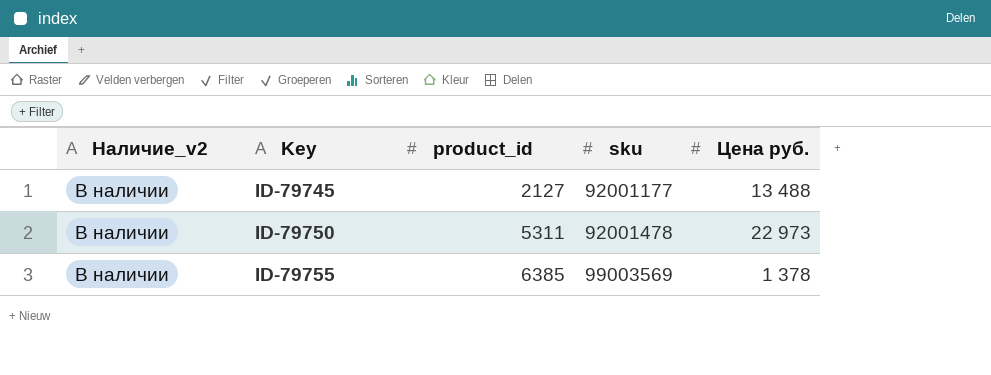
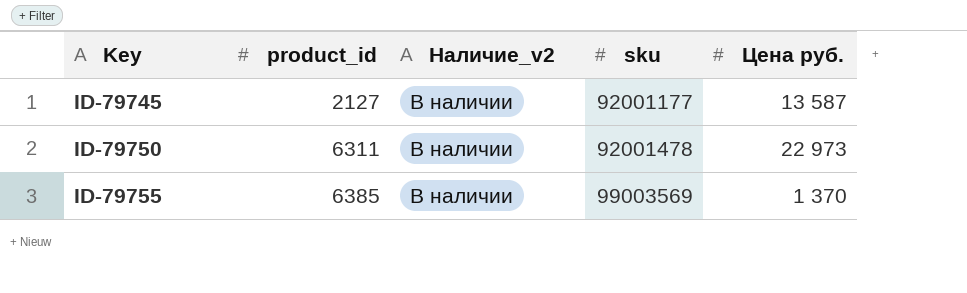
column Наличие_v2 | position: 1 -> 3
ID-79745 | Цена руб.: 13 488 -> 13 587
ID-79750 | product_id: 5311 -> 6311
ID-79755 | Цена руб.: 1 378 -> 1 370

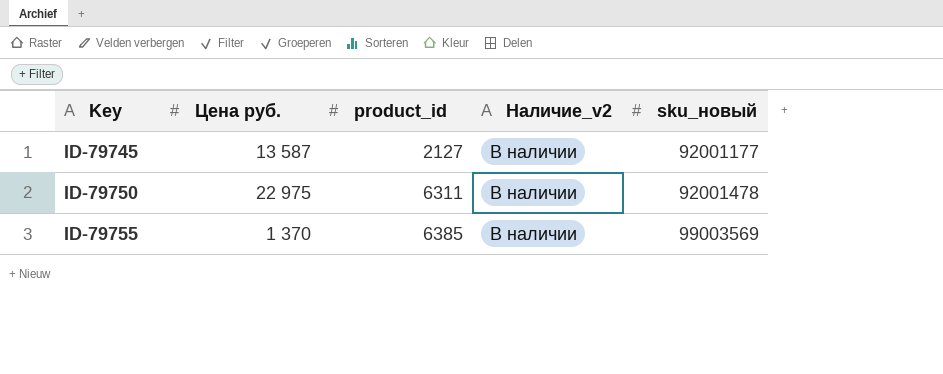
column Цена руб. | position: 5 -> 2
column name: sku -> sku_новый
ID-79750 | Цена руб.: 22 973 -> 22 975

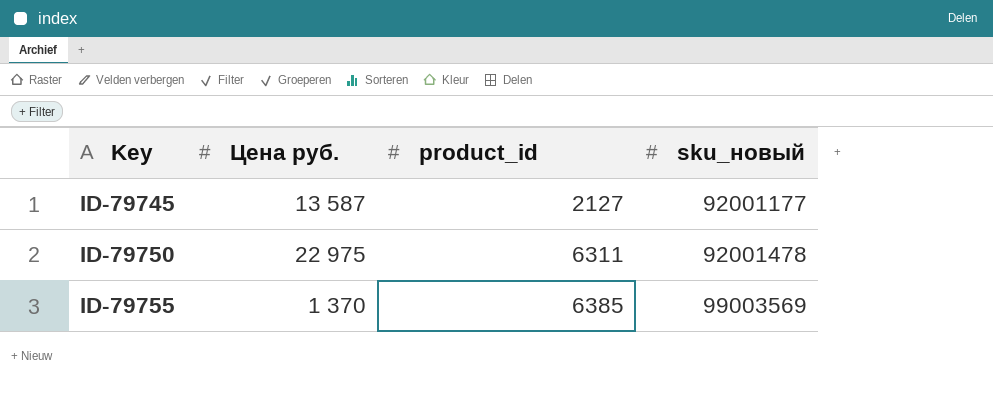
column Наличие_v2 | position: 4 -> none

